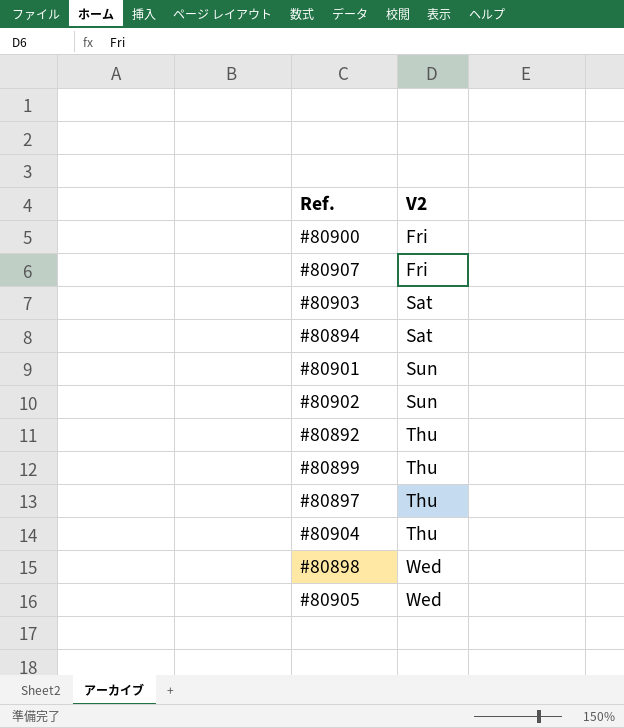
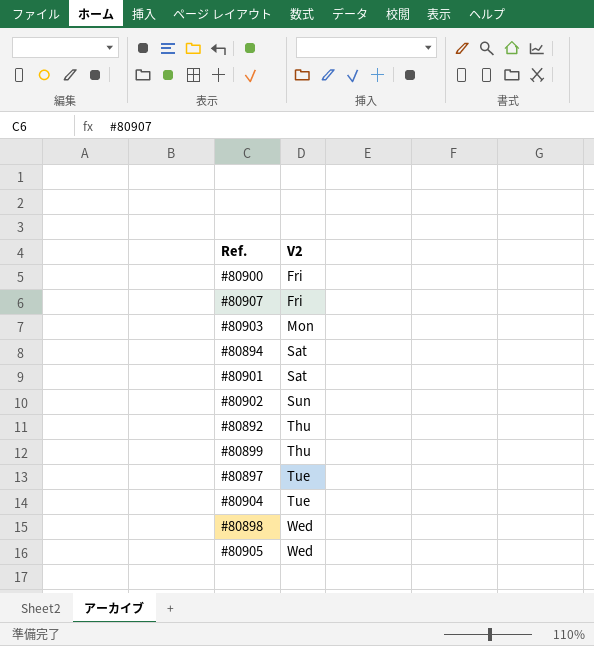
#80903 | V2: Sat -> Mon
#80901 | V2: Sun -> Sat
#80897 | V2: Thu -> Tue
#80904 | V2: Thu -> Tue

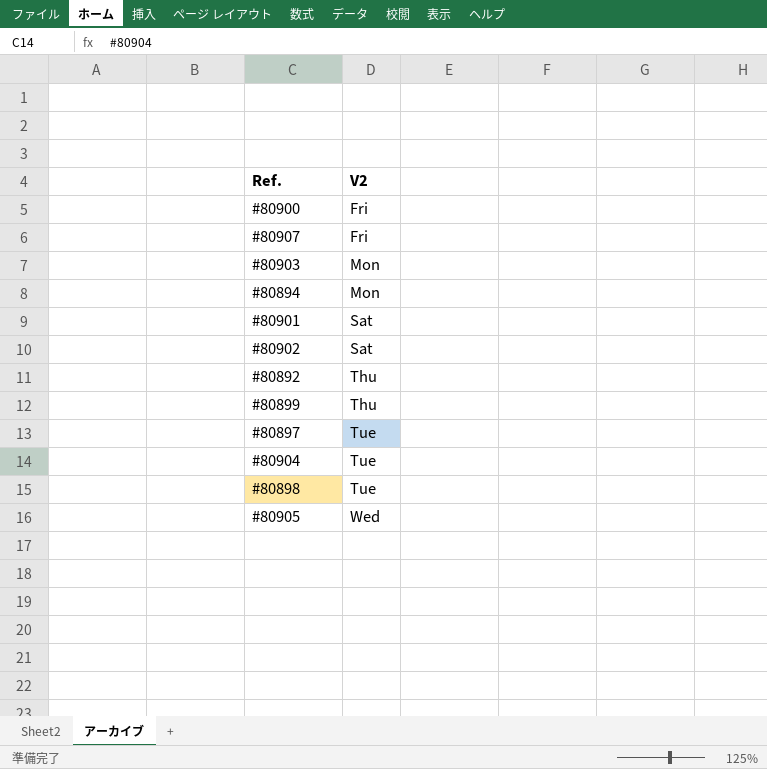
#80894 | V2: Sat -> Mon
#80902 | V2: Sun -> Sat
#80898 | V2: Wed -> Tue

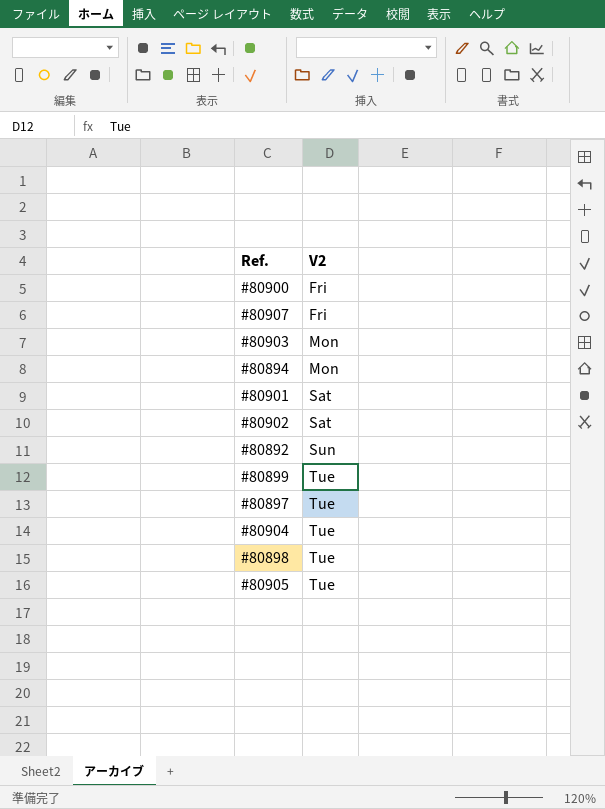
#80892 | V2: Thu -> Sun
#80899 | V2: Thu -> Tue
#80905 | V2: Wed -> Tue

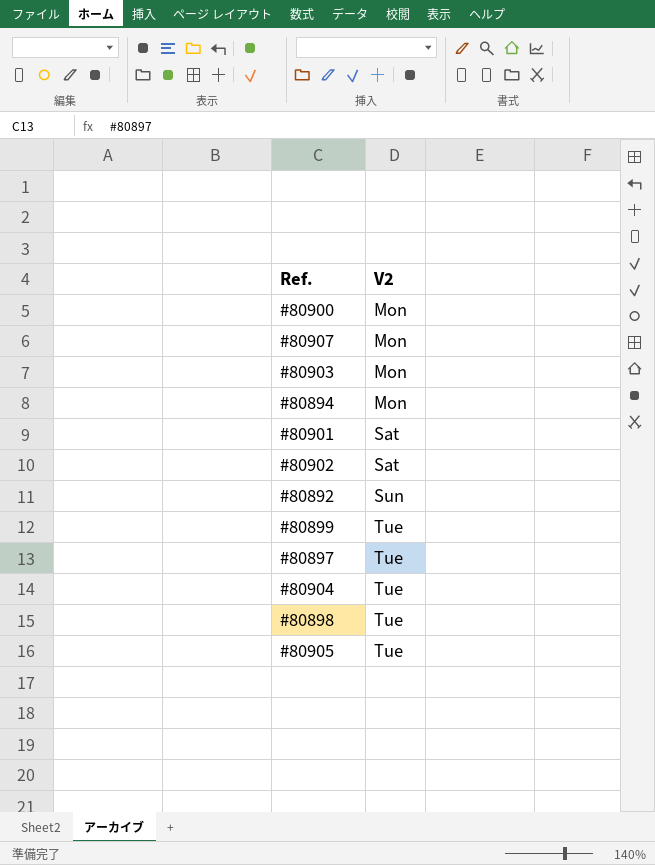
#80900 | V2: Fri -> Mon
#80907 | V2: Fri -> Mon

